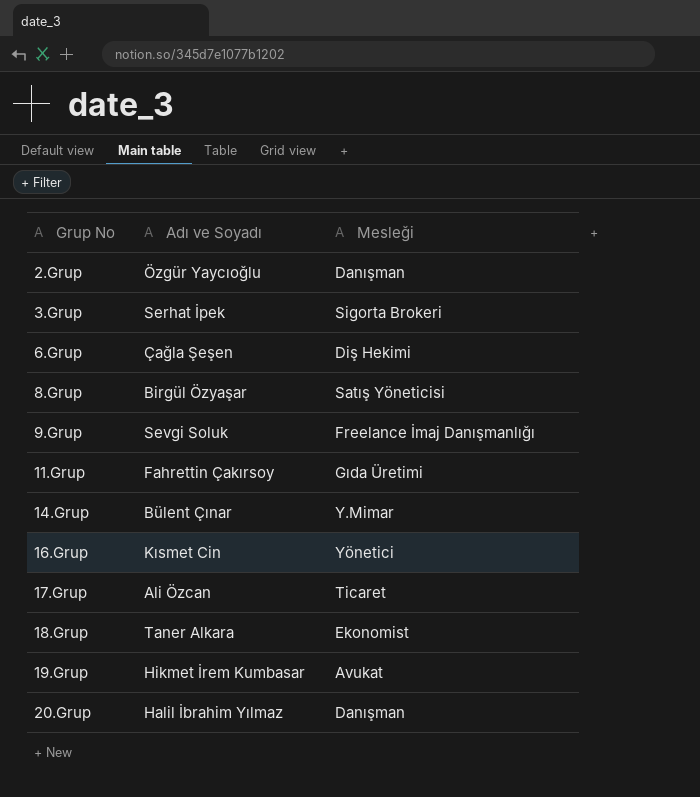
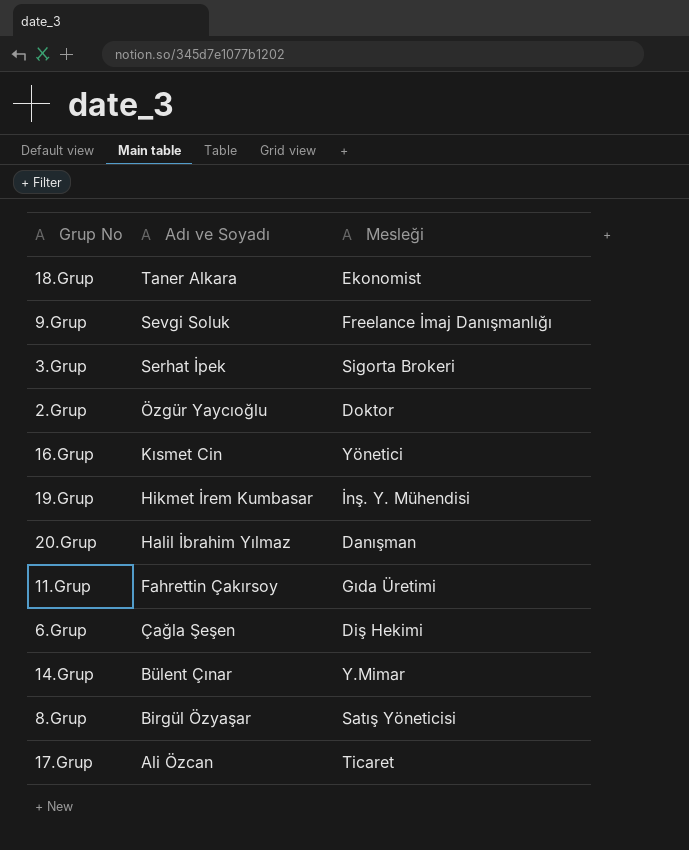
row order: Grup No ascending -> Adı ve Soyadı descending
2.Grup | Mesleği: Danışman -> Doktor
19.Grup | Mesleği: Avukat -> İnş. Y. Mühendisi

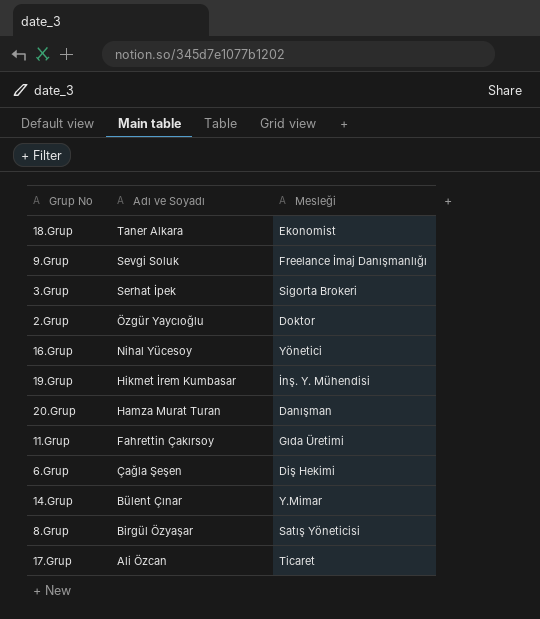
16.Grup | Adı ve Soyadı: Kısmet Cin -> Nihal Yücesoy
20.Grup | Adı ve Soyadı: Halil İbrahim Yılmaz -> Hamza Murat Turan

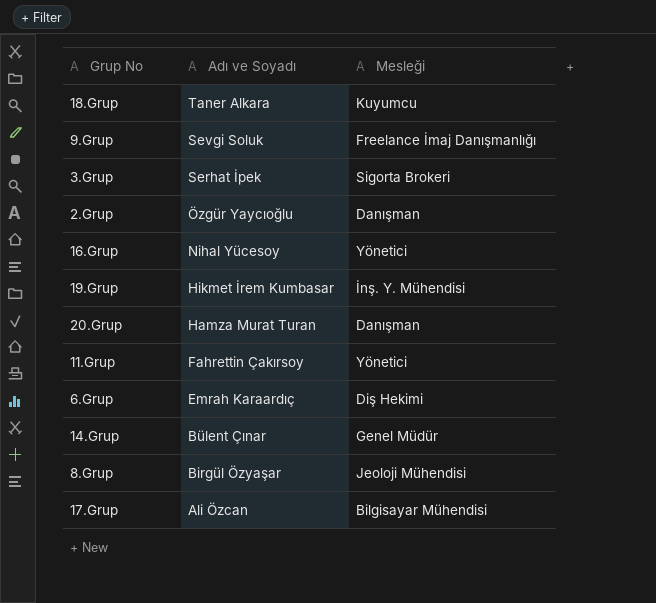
18.Grup | Mesleği: Ekonomist -> Kuyumcu
2.Grup | Mesleği: Doktor -> Danışman
11.Grup | Mesleği: Gıda Üretimi -> Yönetici
6.Grup | Adı ve Soyadı: Çağla Şeşen -> Emrah Karaardıç
14.Grup | Mesleği: Y.Mimar -> Genel Müdür
8.Grup | Mesleği: Satış Yöneticisi -> Jeoloji Mühendisi
17.Grup | Mesleği: Ticaret -> Bilgisayar Mühendisi

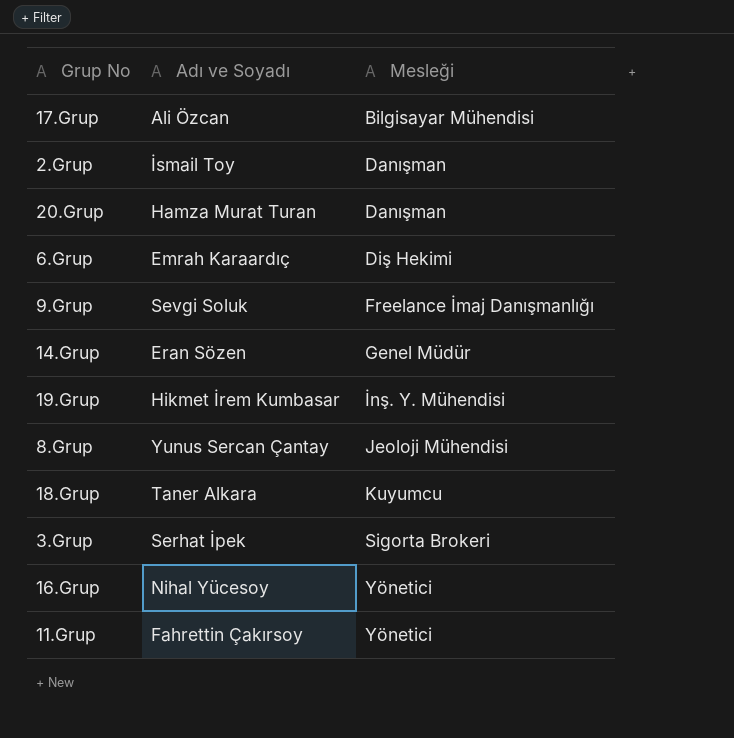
row order: Adı ve Soyadı descending -> Mesleği ascending
2.Grup | Adı ve Soyadı: Özgür Yaycıoğlu -> İsmail Toy
14.Grup | Adı ve Soyadı: Bülent Çınar -> Eran Sözen
8.Grup | Adı ve Soyadı: Birgül Özyaşar -> Yunus Sercan Çantay

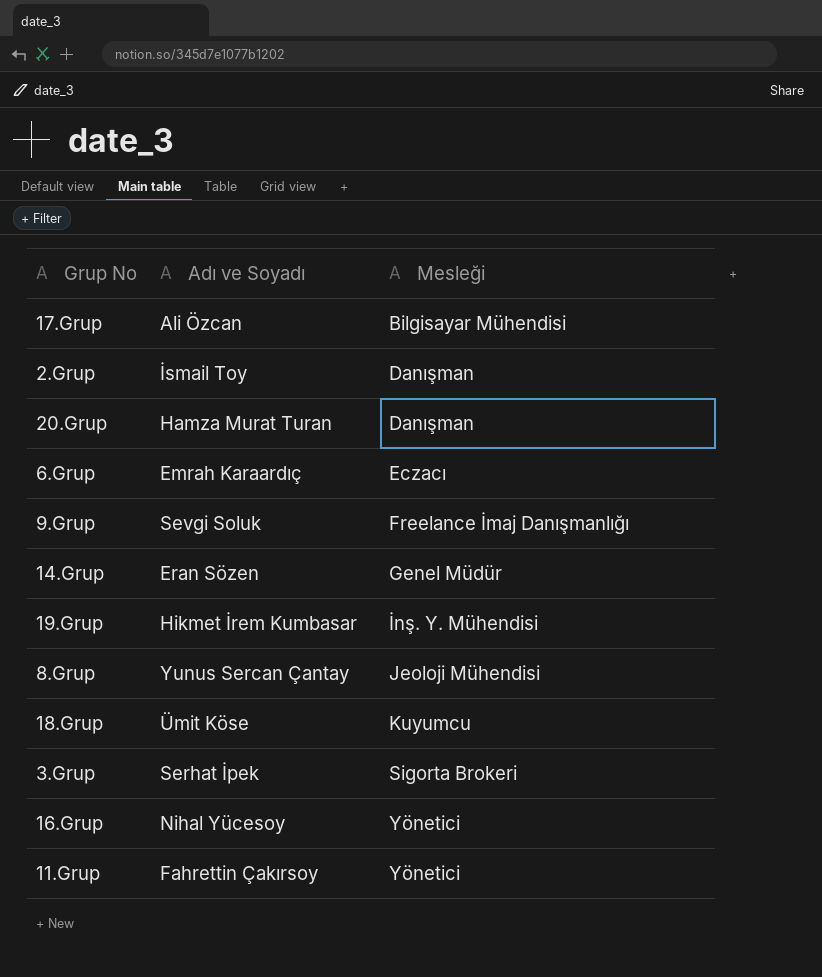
6.Grup | Mesleği: Diş Hekimi -> Eczacı
18.Grup | Adı ve Soyadı: Taner Alkara -> Ümit Köse

